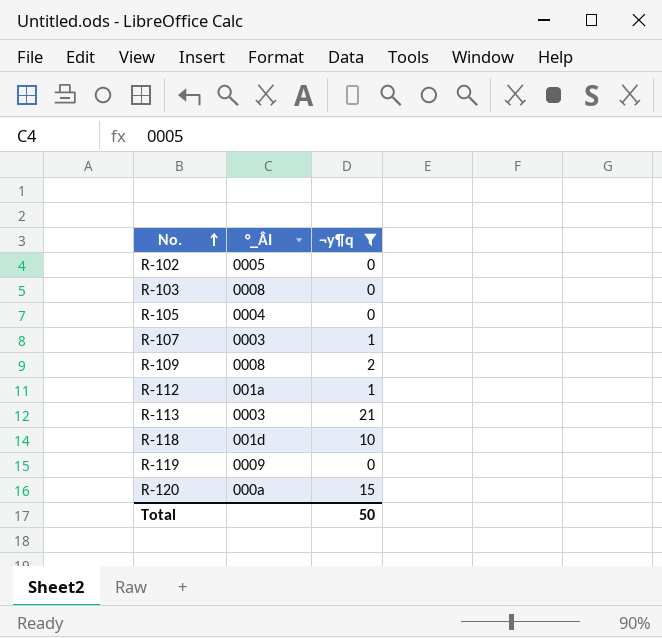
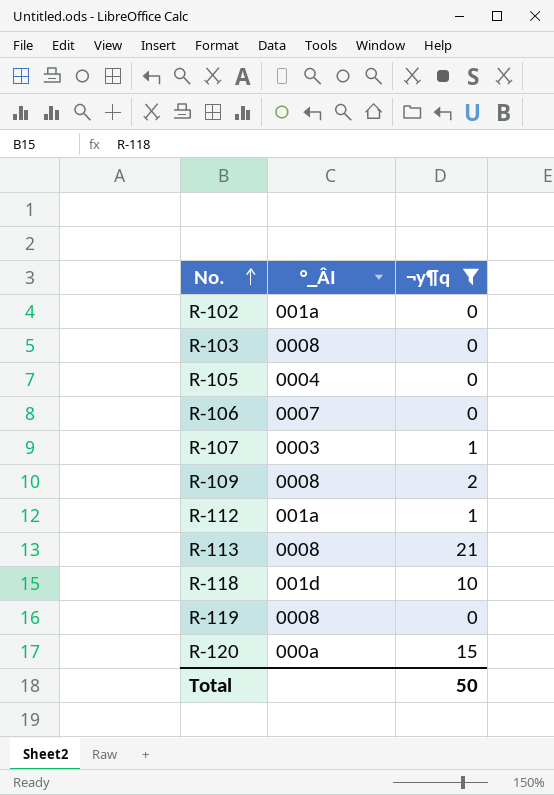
R-102 | °_ÂI: 0005 -> 001a
row R-106: none -> 0007 | 0
R-113 | °_ÂI: 0003 -> 0008
R-119 | °_ÂI: 0009 -> 0008

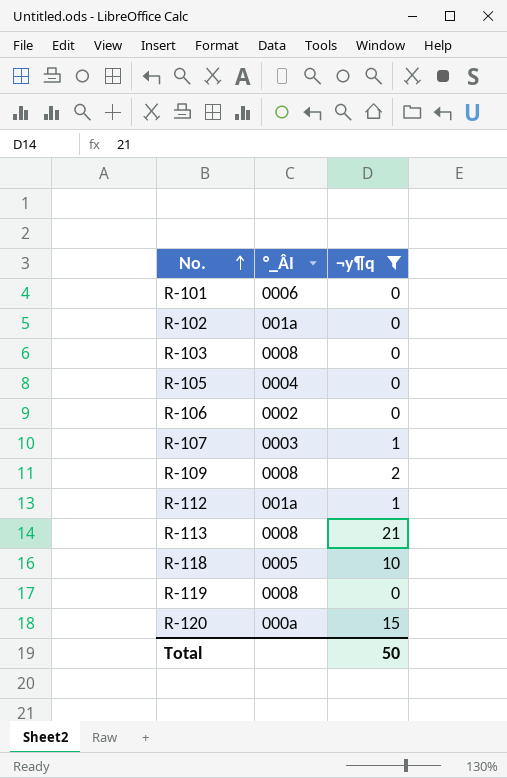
row R-101: none -> 0006 | 0
R-106 | °_ÂI: 0007 -> 0002
R-118 | °_ÂI: 001d -> 0005

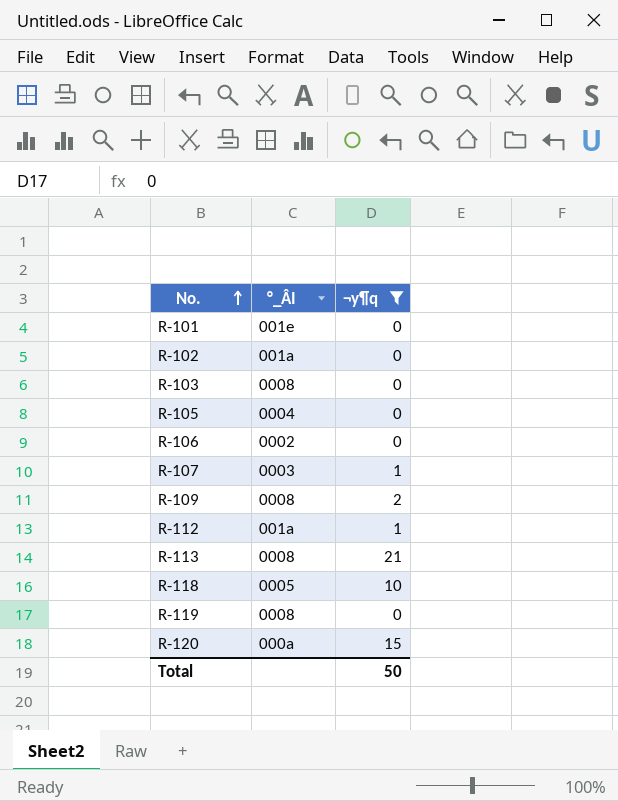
R-101 | °_ÂI: 0006 -> 001e

